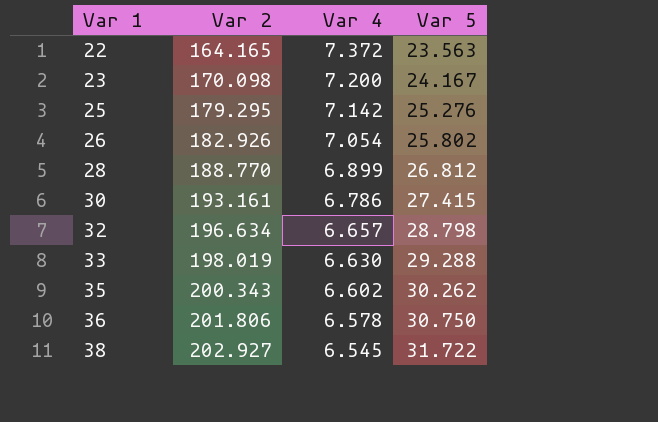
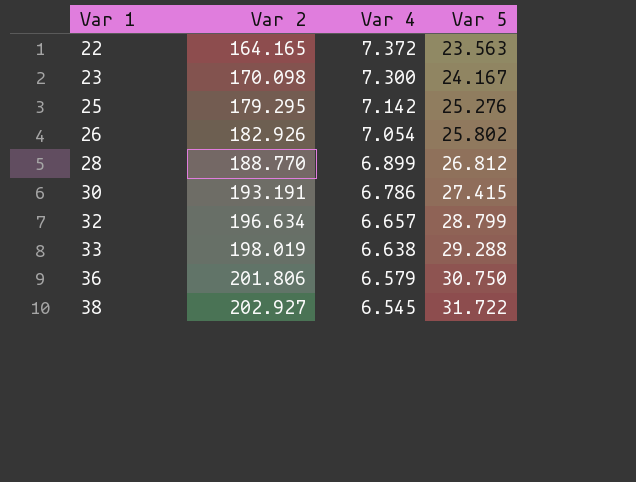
row 35: 200.343 | 6.602 | 30.262 -> none
23 | Var 4: 7.200 -> 7.300
30 | Var 2: 193.161 -> 193.191
32 | Var 5: 28.798 -> 28.799
33 | Var 4: 6.630 -> 6.638
36 | Var 4: 6.578 -> 6.579

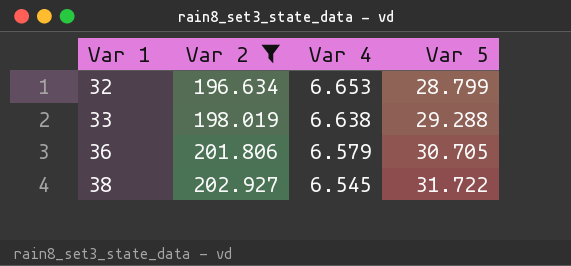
filter: none -> Var 2 >= 196.634
32 | Var 4: 6.657 -> 6.653
36 | Var 5: 30.750 -> 30.705

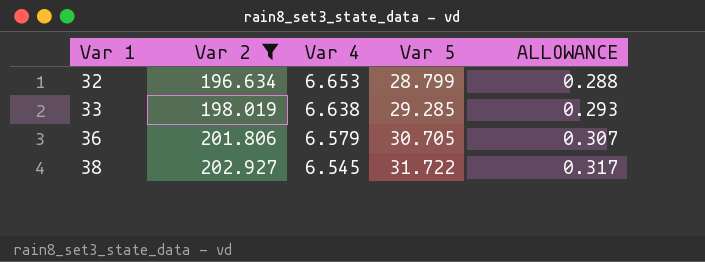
column ALLOWANCE | formula: none -> [Var 5] * 0.01
33 | Var 5: 29.288 -> 29.285

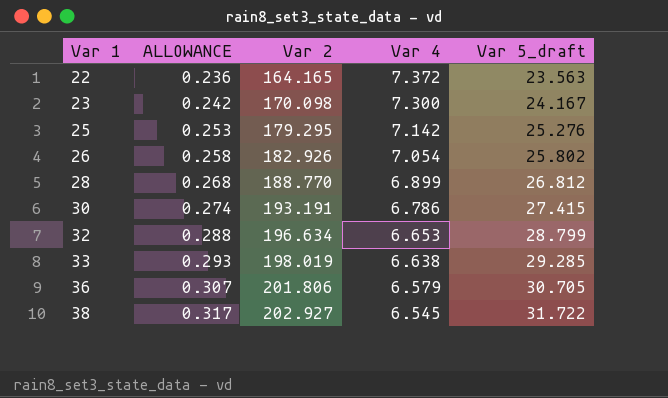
filter: Var 2 >= 196.634 -> none
column ALLOWANCE | position: 5 -> 2
column name: Var 5 -> Var 5_draft

